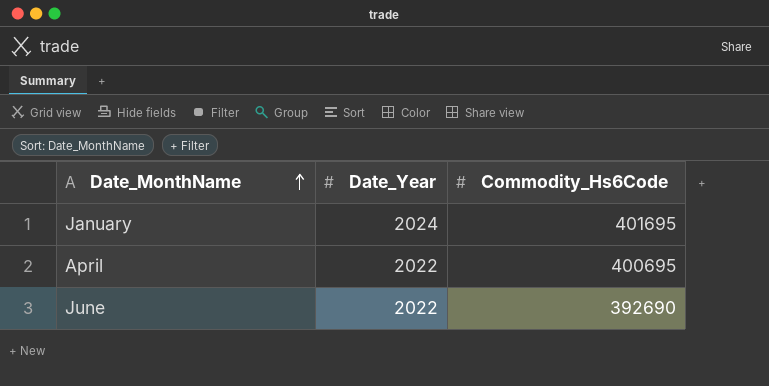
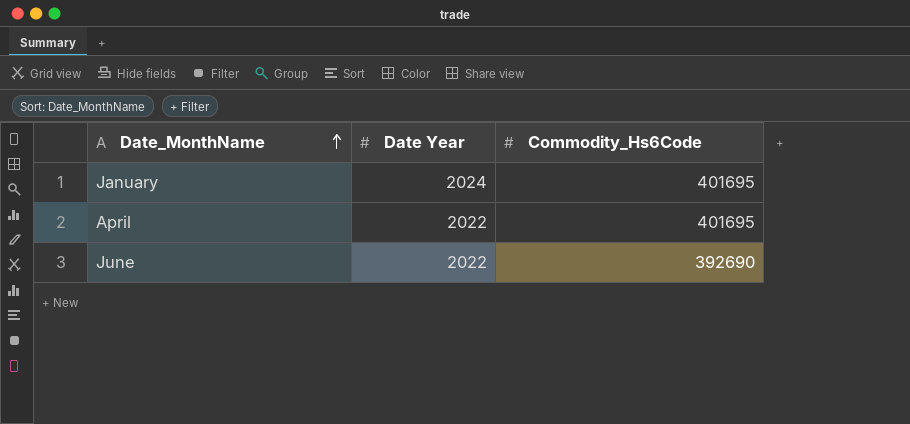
column name: Date_Year -> Date Year
April | Commodity_Hs6Code: 400695 -> 401695

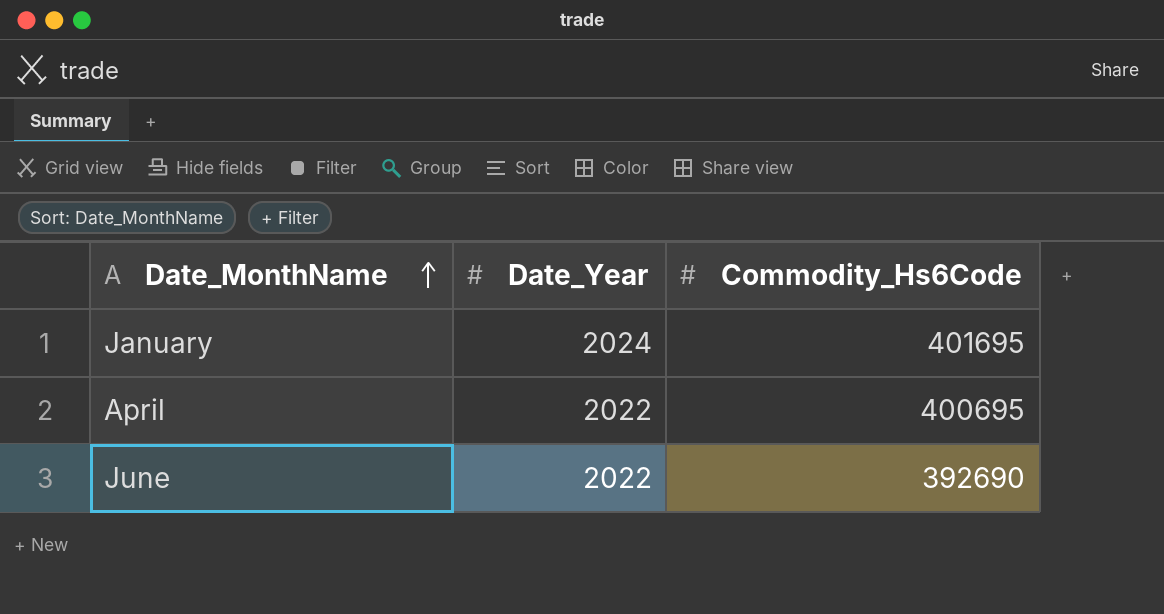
column name: Date Year -> Date_Year
April | Commodity_Hs6Code: 401695 -> 400695

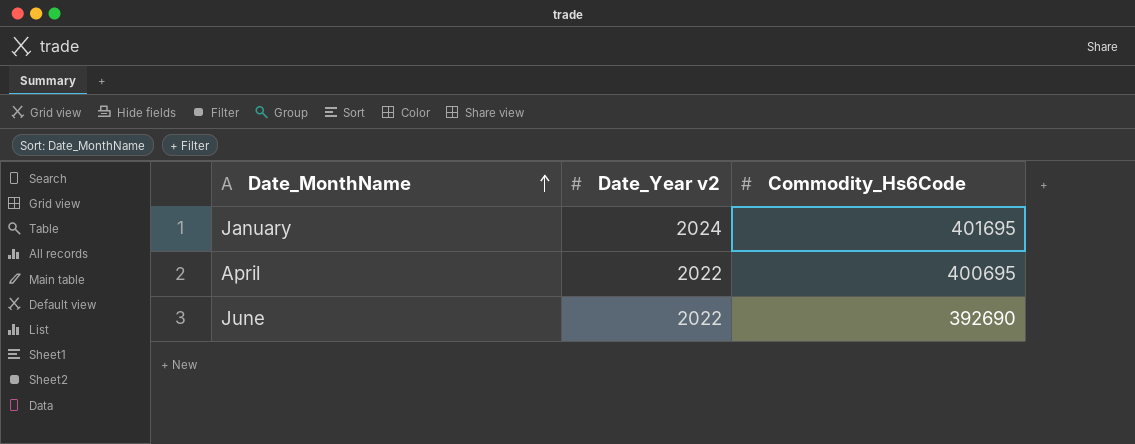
column name: Date_Year -> Date_Year v2

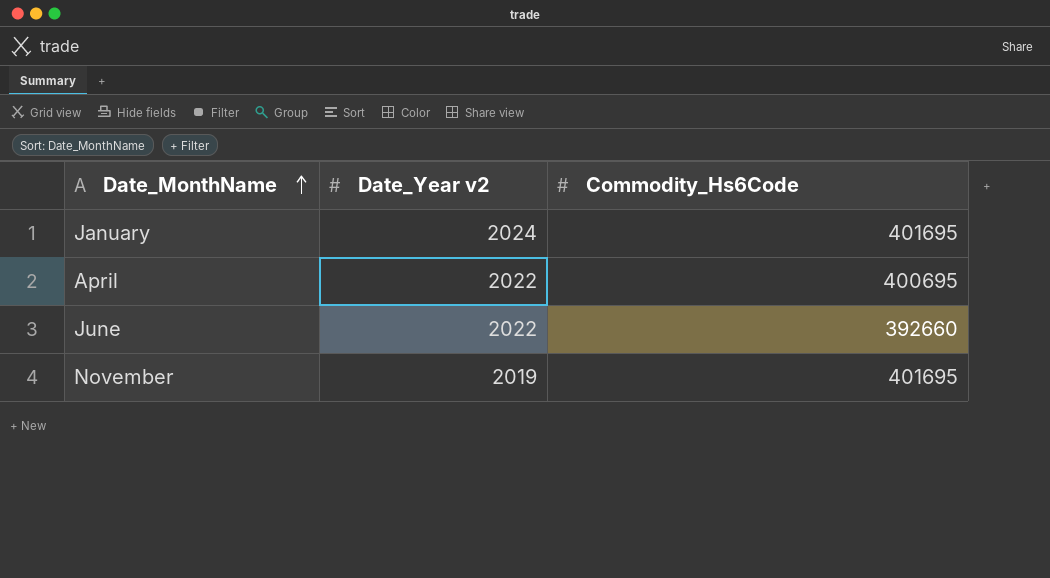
June | Commodity_Hs6Code: 392690 -> 392660
row November: none -> 2019 | 401695

